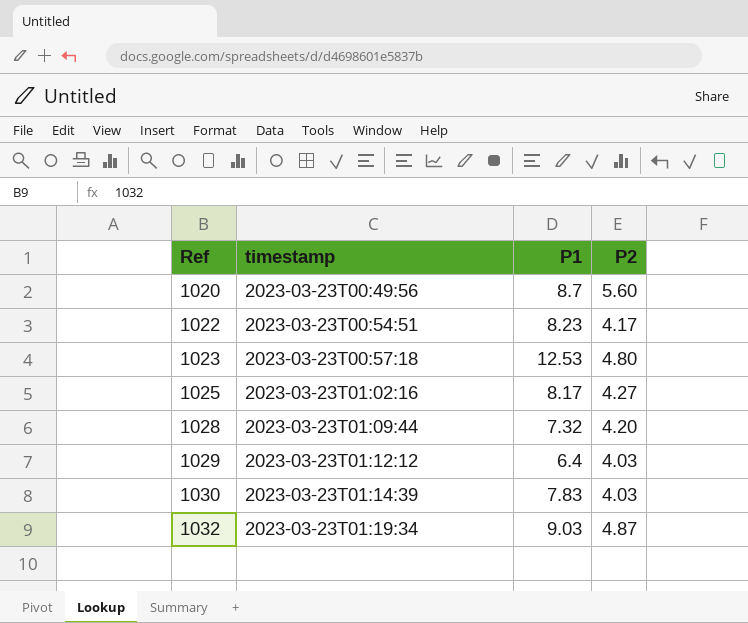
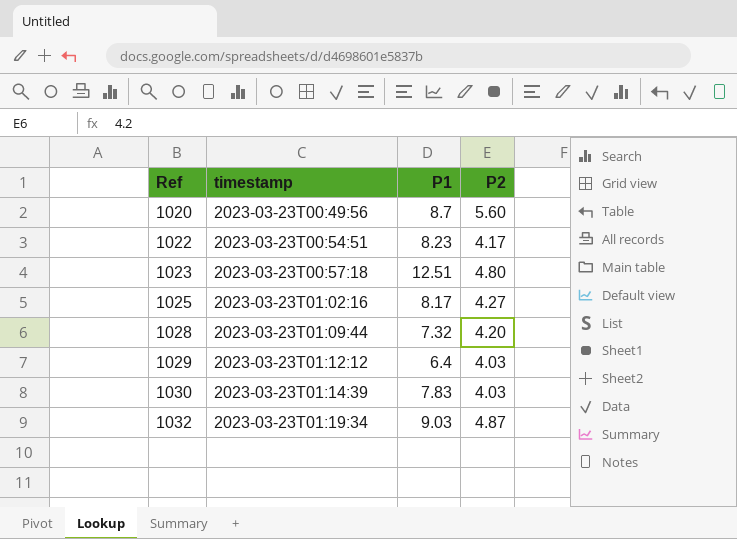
1023 | P1: 12.53 -> 12.51

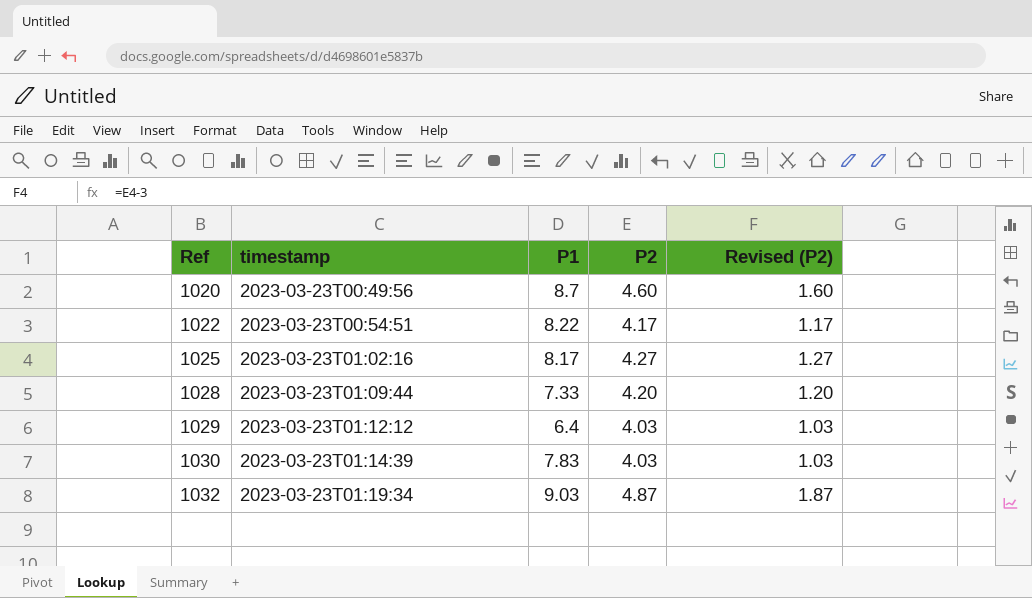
column Revised (P2) | formula: none -> [P2] - 3
row 1023: 2023-03-23T00:57:18 | 12.51 | 4.80 -> none
1020 | P2: 5.60 -> 4.60
1022 | P1: 8.23 -> 8.22
1028 | P1: 7.32 -> 7.33

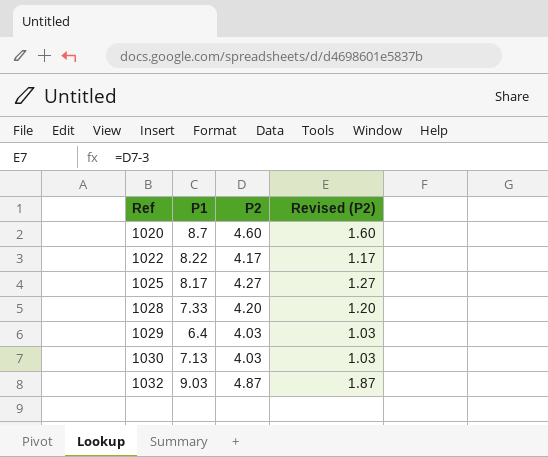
column timestamp | position: 2 -> none
1030 | P1: 7.83 -> 7.13

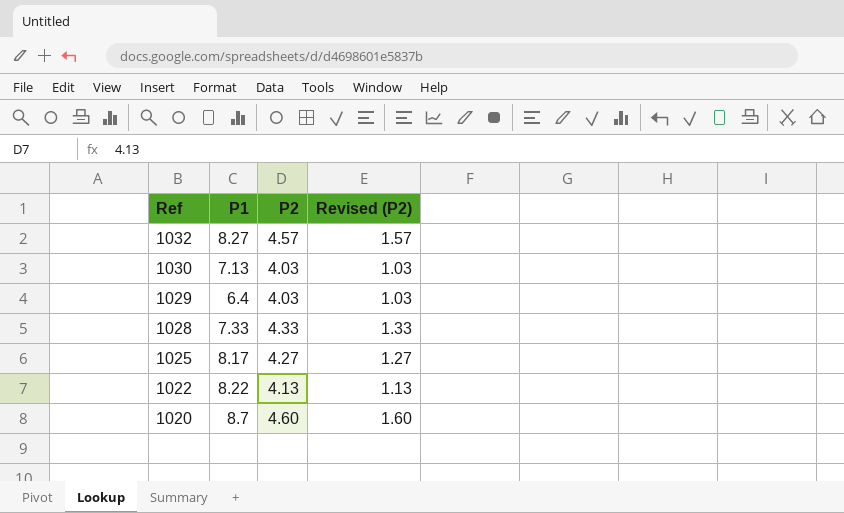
row order: Ref ascending -> Ref descending
1032 | P1: 9.03 -> 8.27
1032 | P2: 4.87 -> 4.57
1032 | Revised (P2): 1.87 -> 1.57
1028 | P2: 4.20 -> 4.33
1028 | Revised (P2): 1.20 -> 1.33
1022 | P2: 4.17 -> 4.13
1022 | Revised (P2): 1.17 -> 1.13

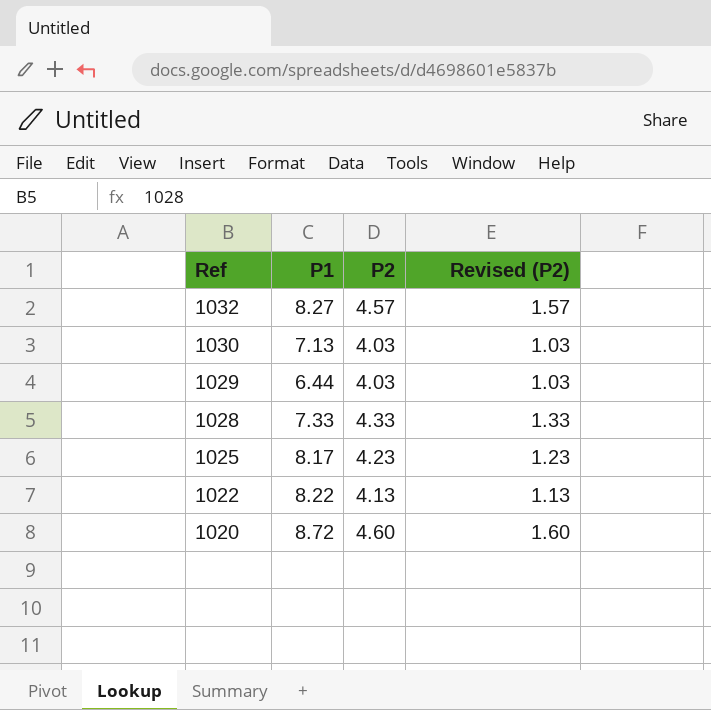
1029 | P1: 6.4 -> 6.44
1025 | P2: 4.27 -> 4.23
1025 | Revised (P2): 1.27 -> 1.23
1020 | P1: 8.7 -> 8.72

